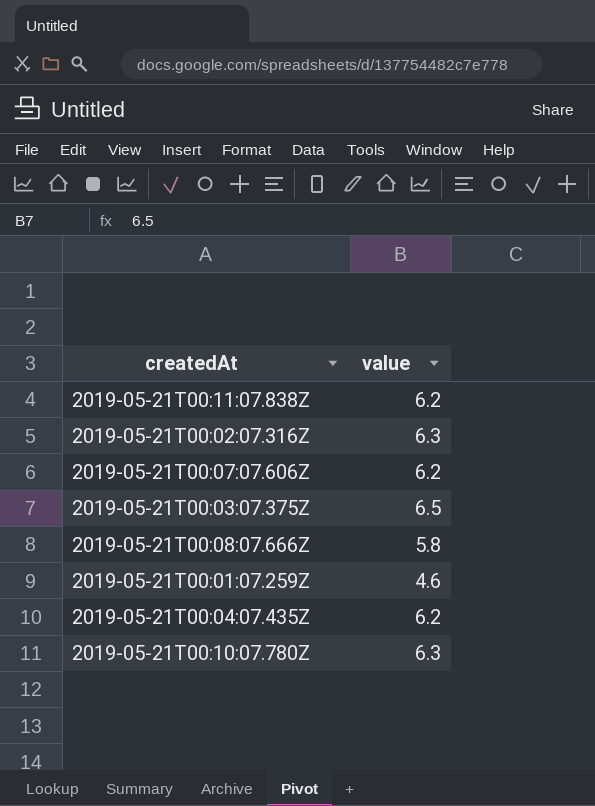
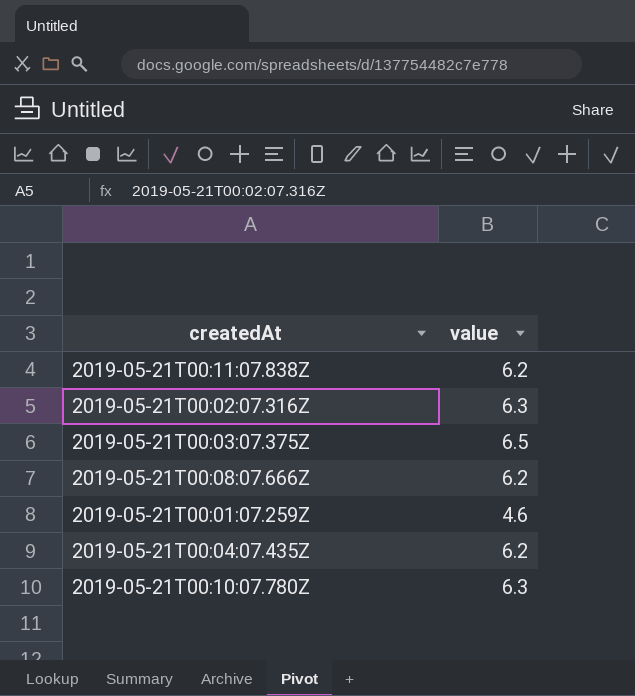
row 2019-05-21T00:07:07.606Z: 6.2 -> none
2019-05-21T00:08:07.666Z | value: 5.8 -> 6.2

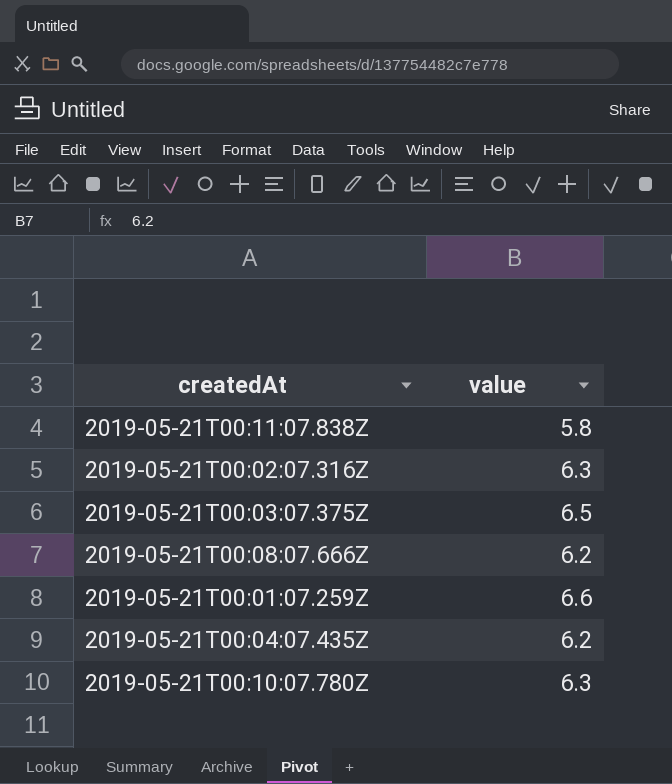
2019-05-21T00:11:07.838Z | value: 6.2 -> 5.8
2019-05-21T00:01:07.259Z | value: 4.6 -> 6.6

